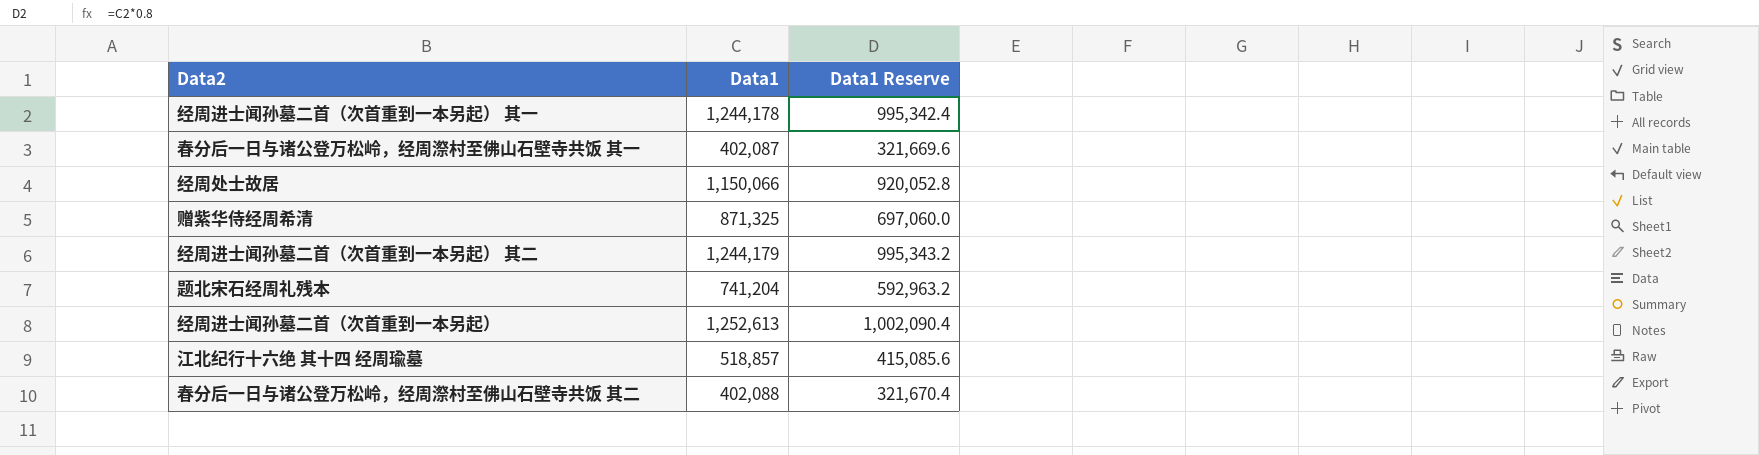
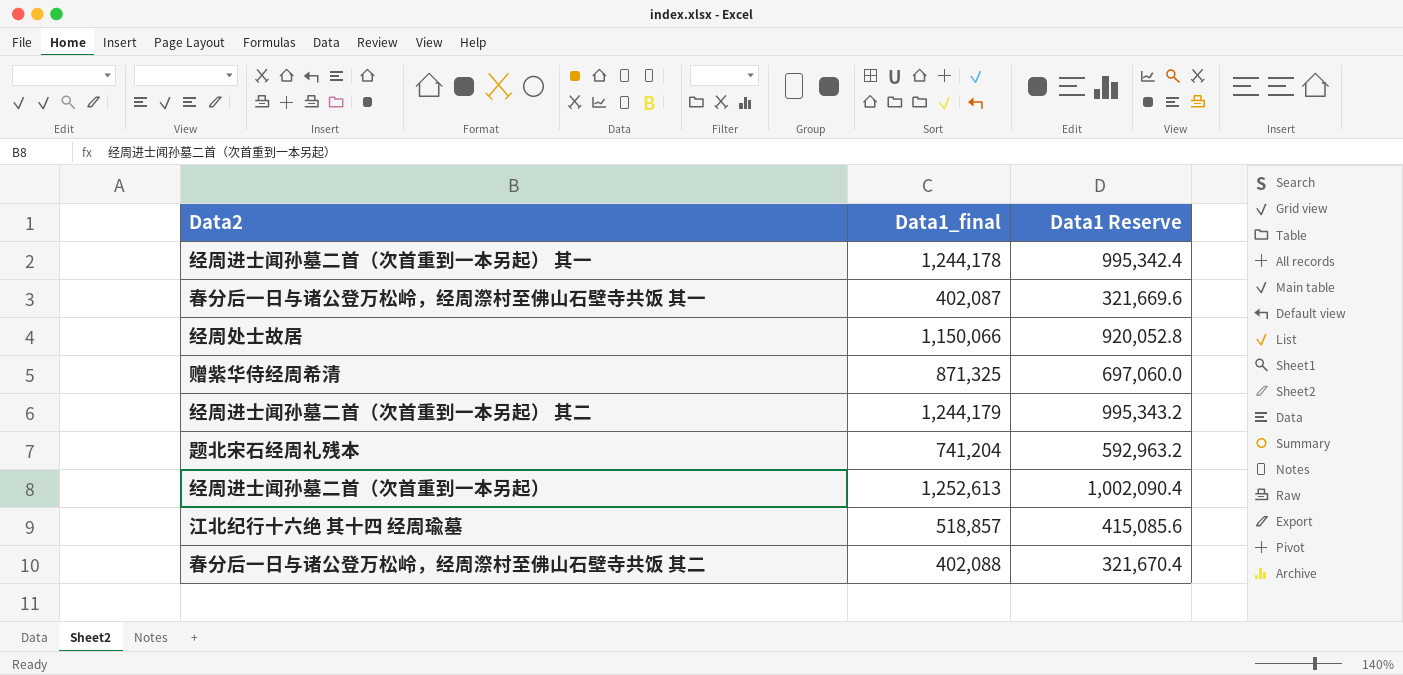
column name: Data1 -> Data1_final

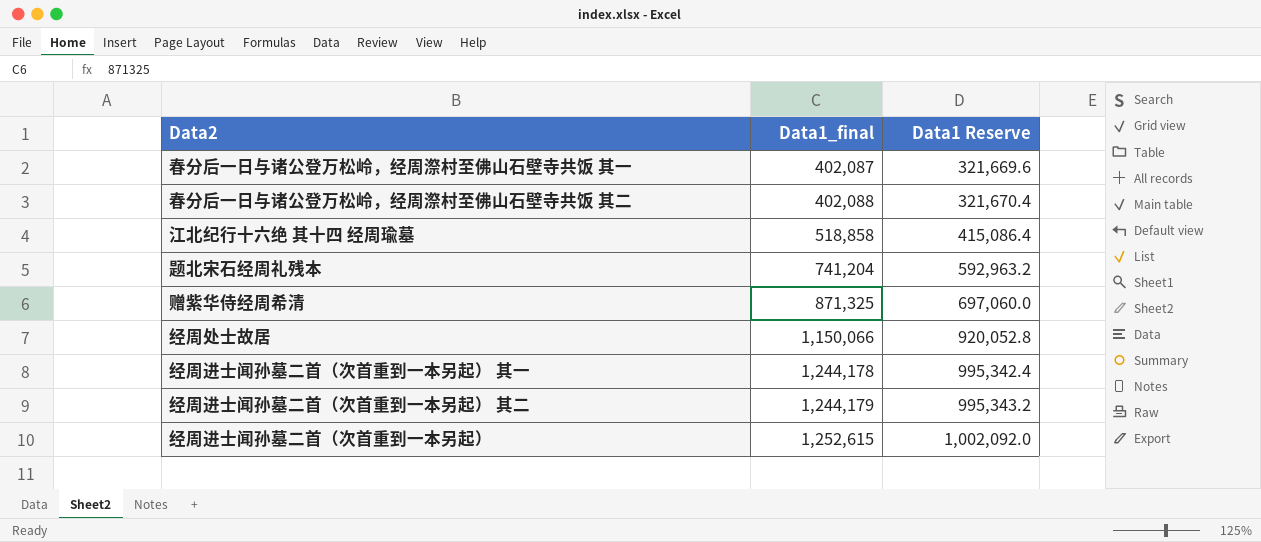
row order: none -> Data1_final ascending
江北纪行十六绝 其十四 经周瑜墓 | Data1_final: 518,857 -> 518,858
江北纪行十六绝 其十四 经周瑜墓 | Data1 Reserve: 415,085.6 -> 415,086.4
经周进士闻孙墓二首（次首重到一本另起） | Data1_final: 1,252,613 -> 1,252,615
经周进士闻孙墓二首（次首重到一本另起） | Data1 Reserve: 1,002,090.4 -> 1,002,092.0

